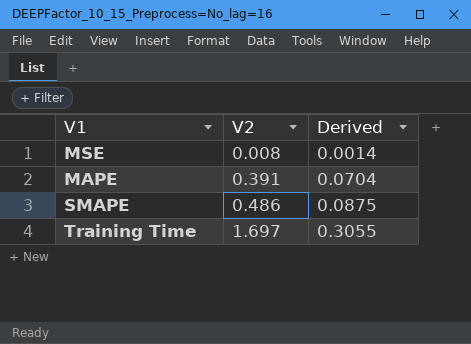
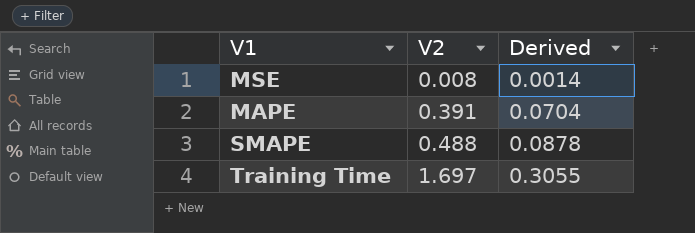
SMAPE | V2: 0.486 -> 0.488
SMAPE | Derived: 0.0875 -> 0.0878

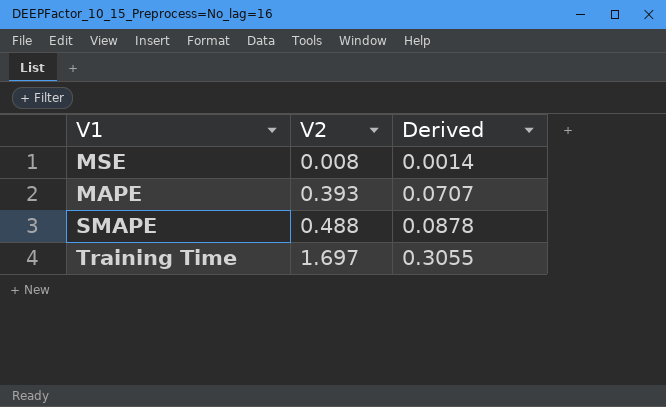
MAPE | V2: 0.391 -> 0.393
MAPE | Derived: 0.0704 -> 0.0707

